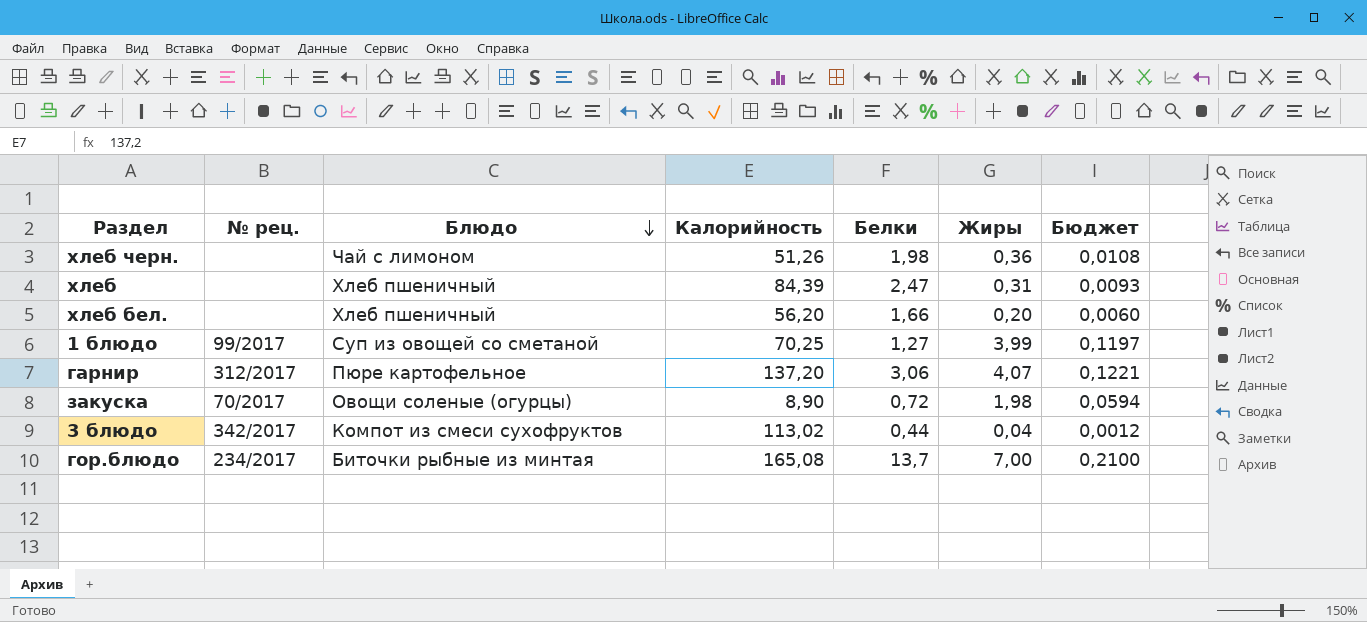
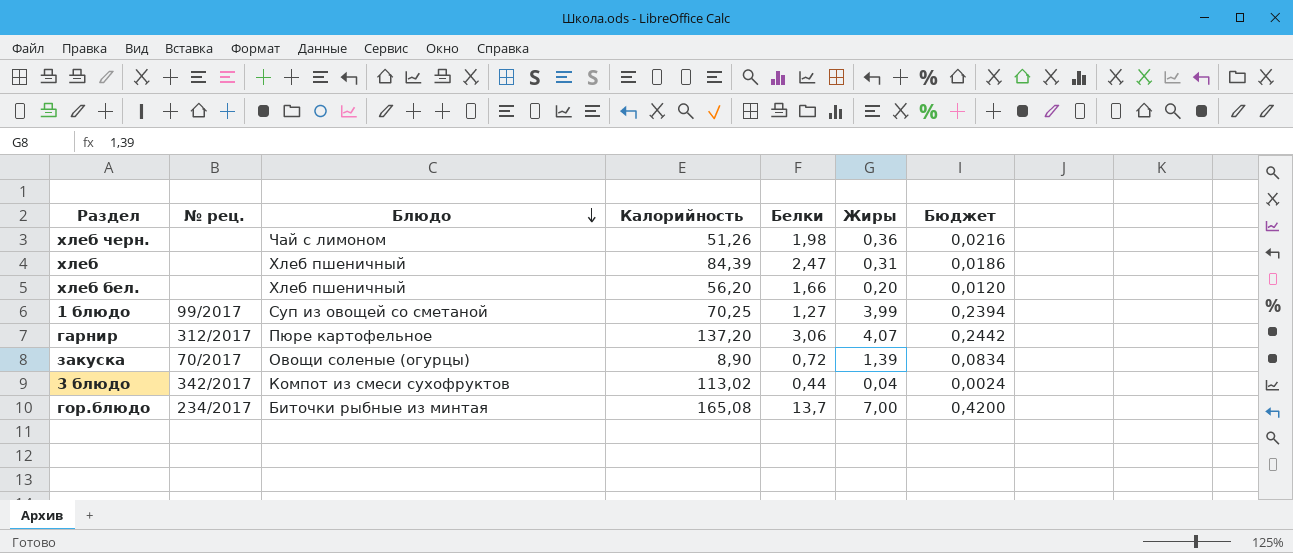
column Бюджет | formula: [Жиры] * 0,03 -> [Жиры] * 0,06
закуска | Жиры: 1,98 -> 1,39

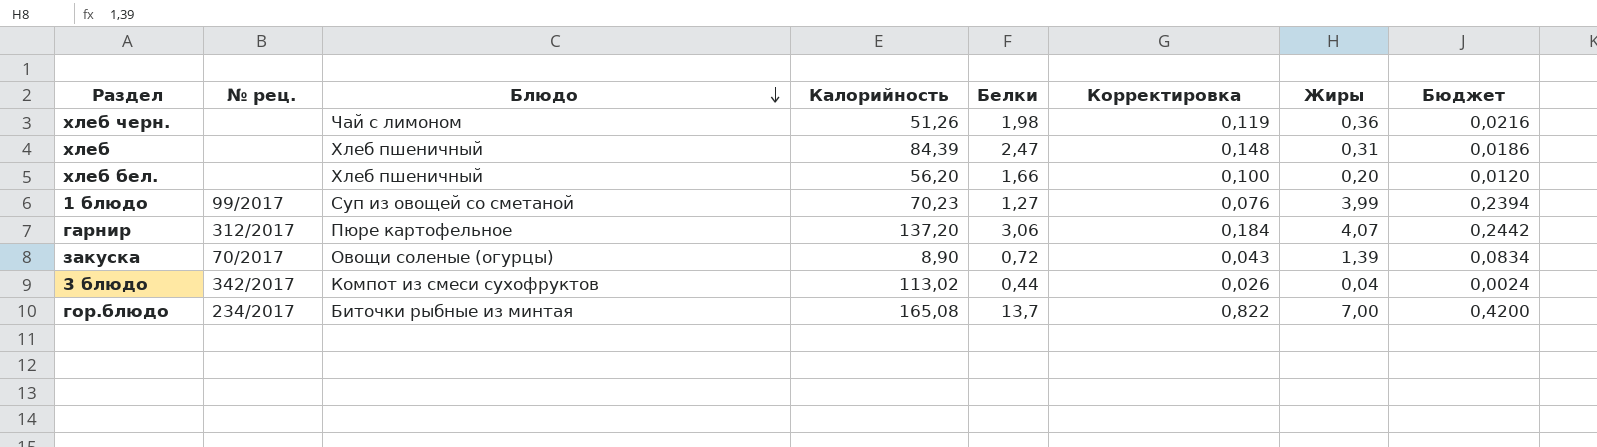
column Корректировка | formula: none -> [Белки] * 0,06
1 блюдо | Калорийность: 70,25 -> 70,23

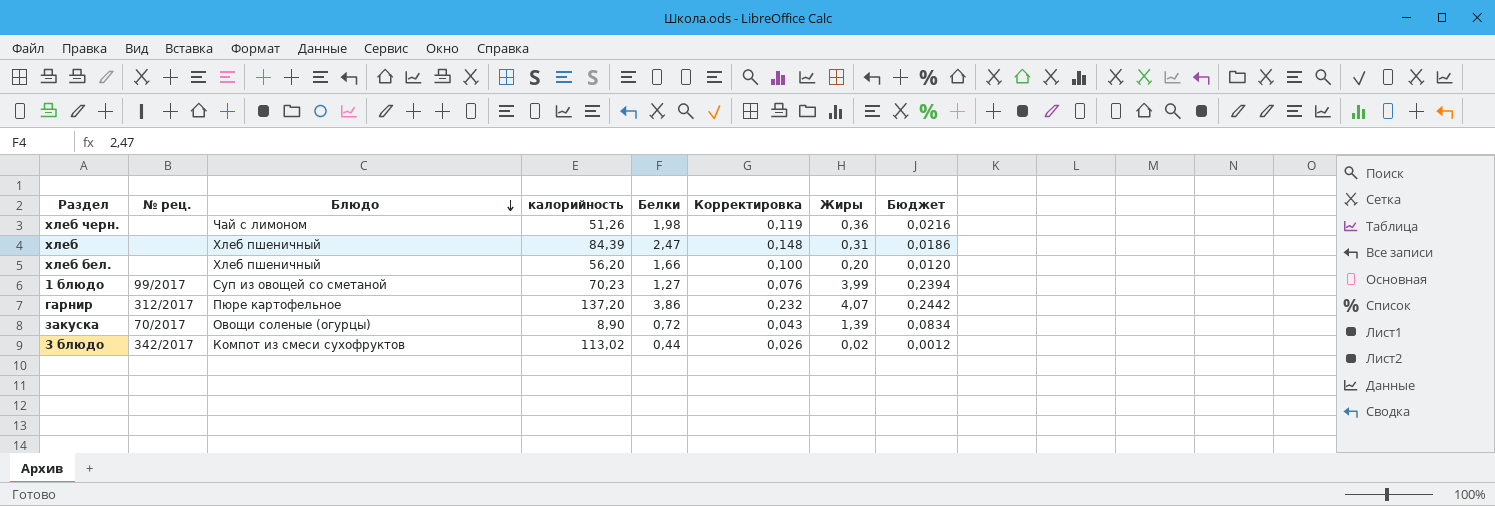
column name: Калорийность -> калорийность
row гор.блюдо: 234/2017 | Биточки рыбные из минтая | 165,08 | 13,7 | 0,822 | 7,00 | 0,4200 -> none
гарнир | Белки: 3,06 -> 3,86
гарнир | Корректировка: 0,184 -> 0,232
3 блюдо | Жиры: 0,04 -> 0,02
3 блюдо | Бюджет: 0,0024 -> 0,0012

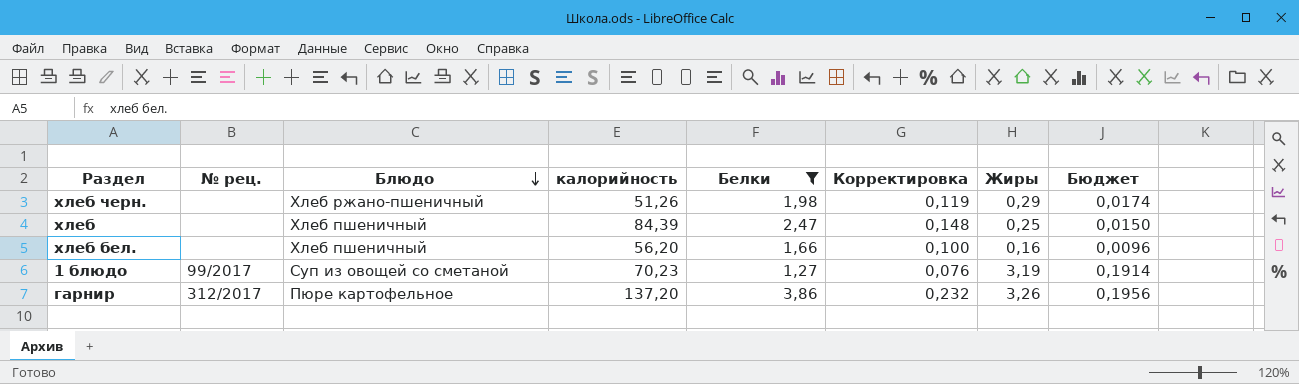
filter: none -> Белки >= 1,27
хлеб черн. | Блюдо: Чай с лимоном -> Хлеб ржано-пшеничный
хлеб черн. | Жиры: 0,36 -> 0,29
хлеб черн. | Бюджет: 0,0216 -> 0,0174
хлеб | Жиры: 0,31 -> 0,25
хлеб | Бюджет: 0,0186 -> 0,0150
хлеб бел. | Жиры: 0,20 -> 0,16
хлеб бел. | Бюджет: 0,0120 -> 0,0096
1 блюдо | Жиры: 3,99 -> 3,19
1 блюдо | Бюджет: 0,2394 -> 0,1914
гарнир | Жиры: 4,07 -> 3,26
гарнир | Бюджет: 0,2442 -> 0,1956

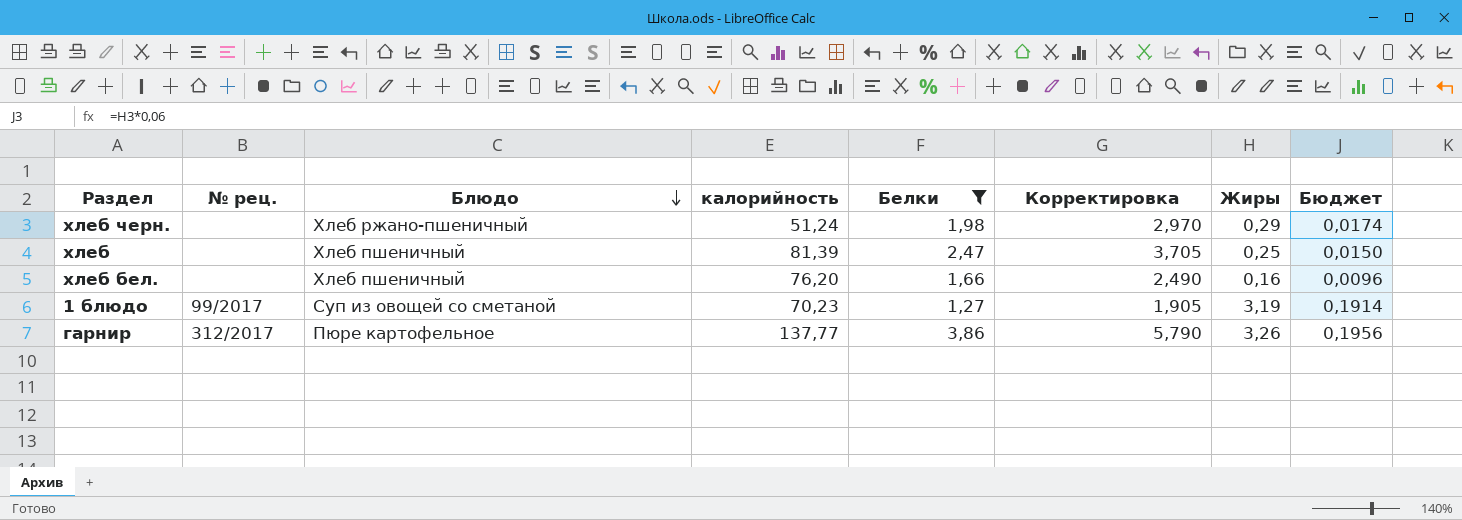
column Корректировка | formula: [Белки] * 0,06 -> [Белки] * 1,5
хлеб черн. | калорийность: 51,26 -> 51,24
хлеб | калорийность: 84,39 -> 81,39
хлеб бел. | калорийность: 56,20 -> 76,20
гарнир | калорийность: 137,20 -> 137,77

